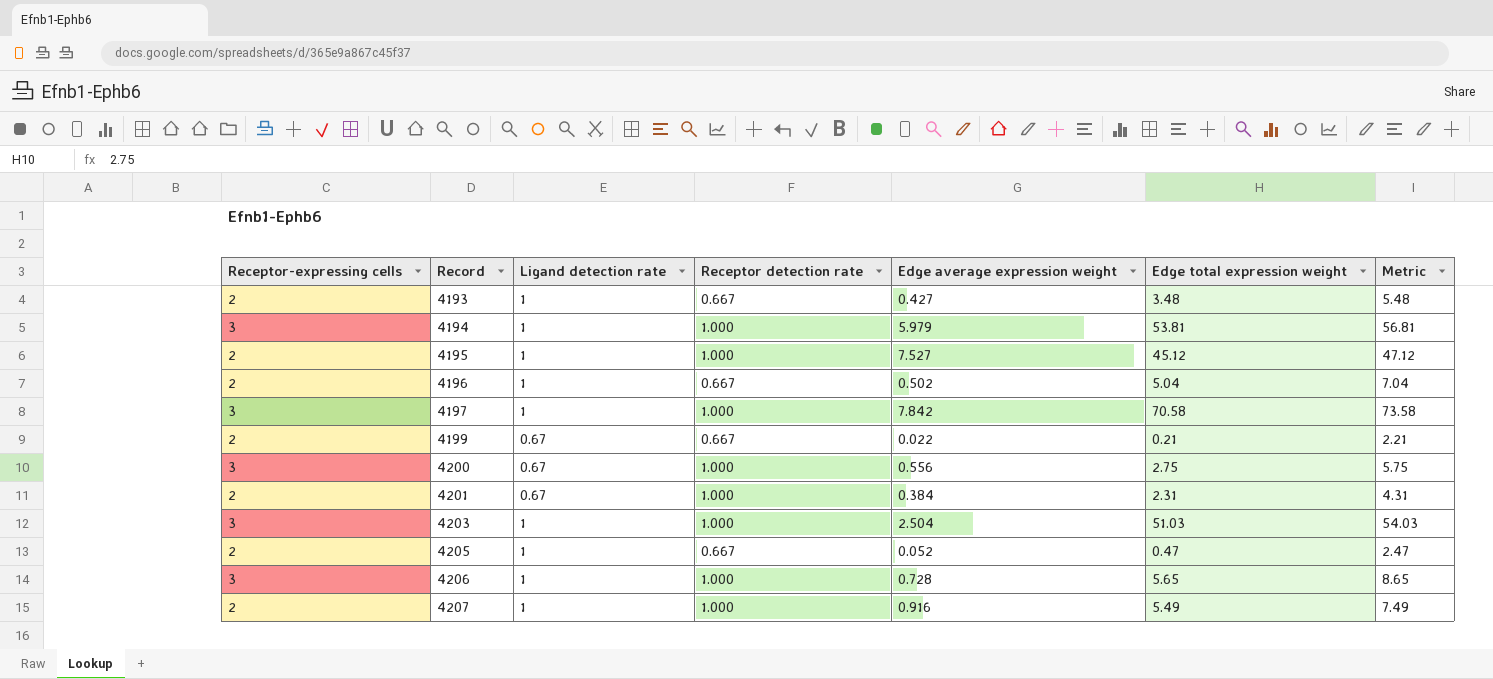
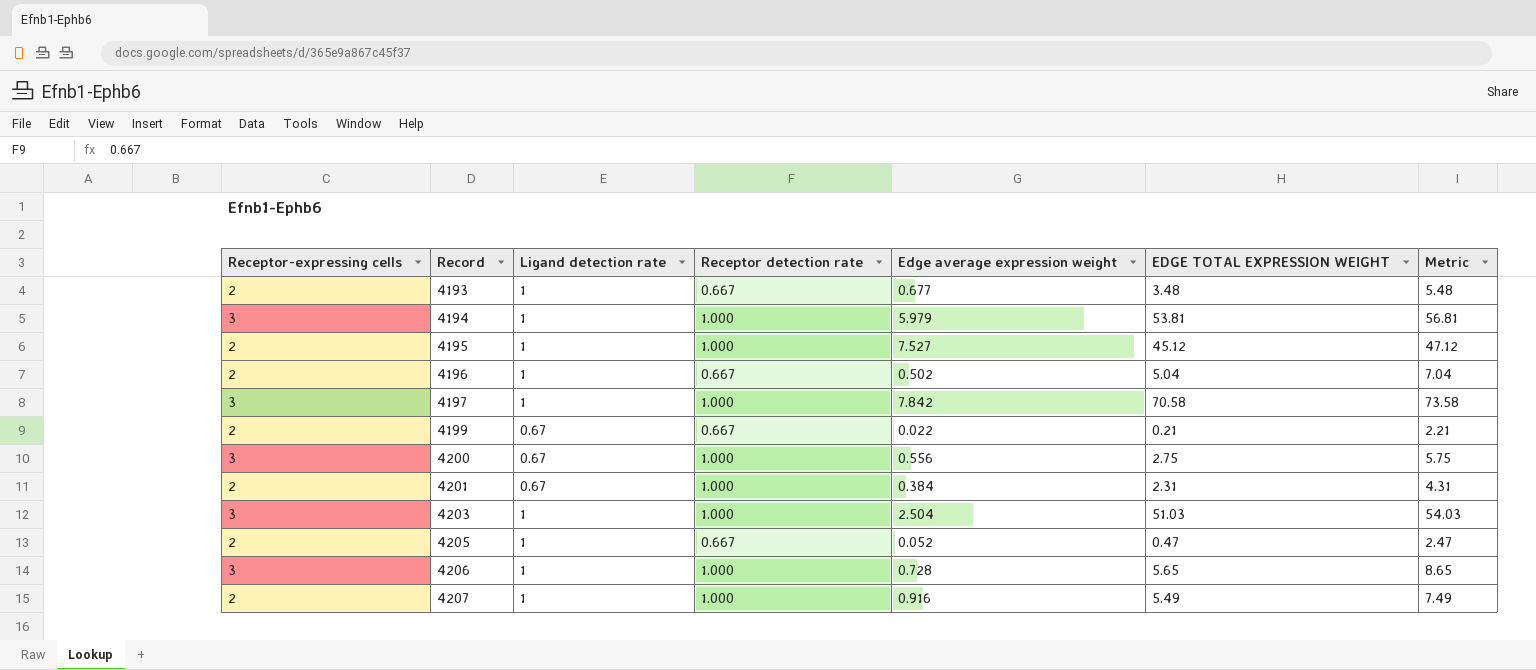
column name: Edge total expression weight -> EDGE TOTAL EXPRESSION WEIGHT
4193 | Edge average expression weight: 0.427 -> 0.677

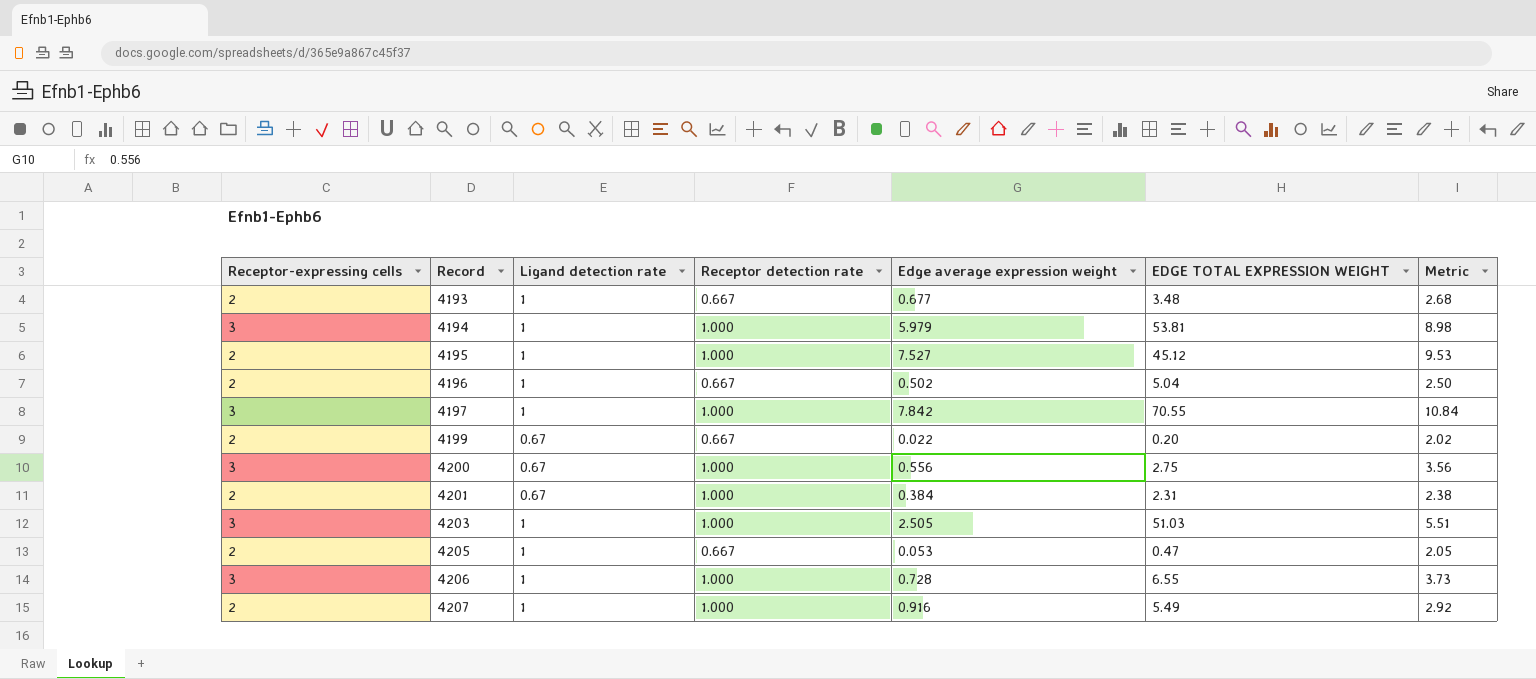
column Metric | formula: [Receptor-expressing cells] + [EDGE TOTAL EXPRESSION WEIGHT] -> [Receptor-expressing cells] + [Edge average expression weight]
4197 | EDGE TOTAL EXPRESSION WEIGHT: 70.58 -> 70.55
4199 | EDGE TOTAL EXPRESSION WEIGHT: 0.21 -> 0.20
4203 | Edge average expression weight: 2.504 -> 2.505
4205 | Edge average expression weight: 0.052 -> 0.053
4206 | EDGE TOTAL EXPRESSION WEIGHT: 5.65 -> 6.55

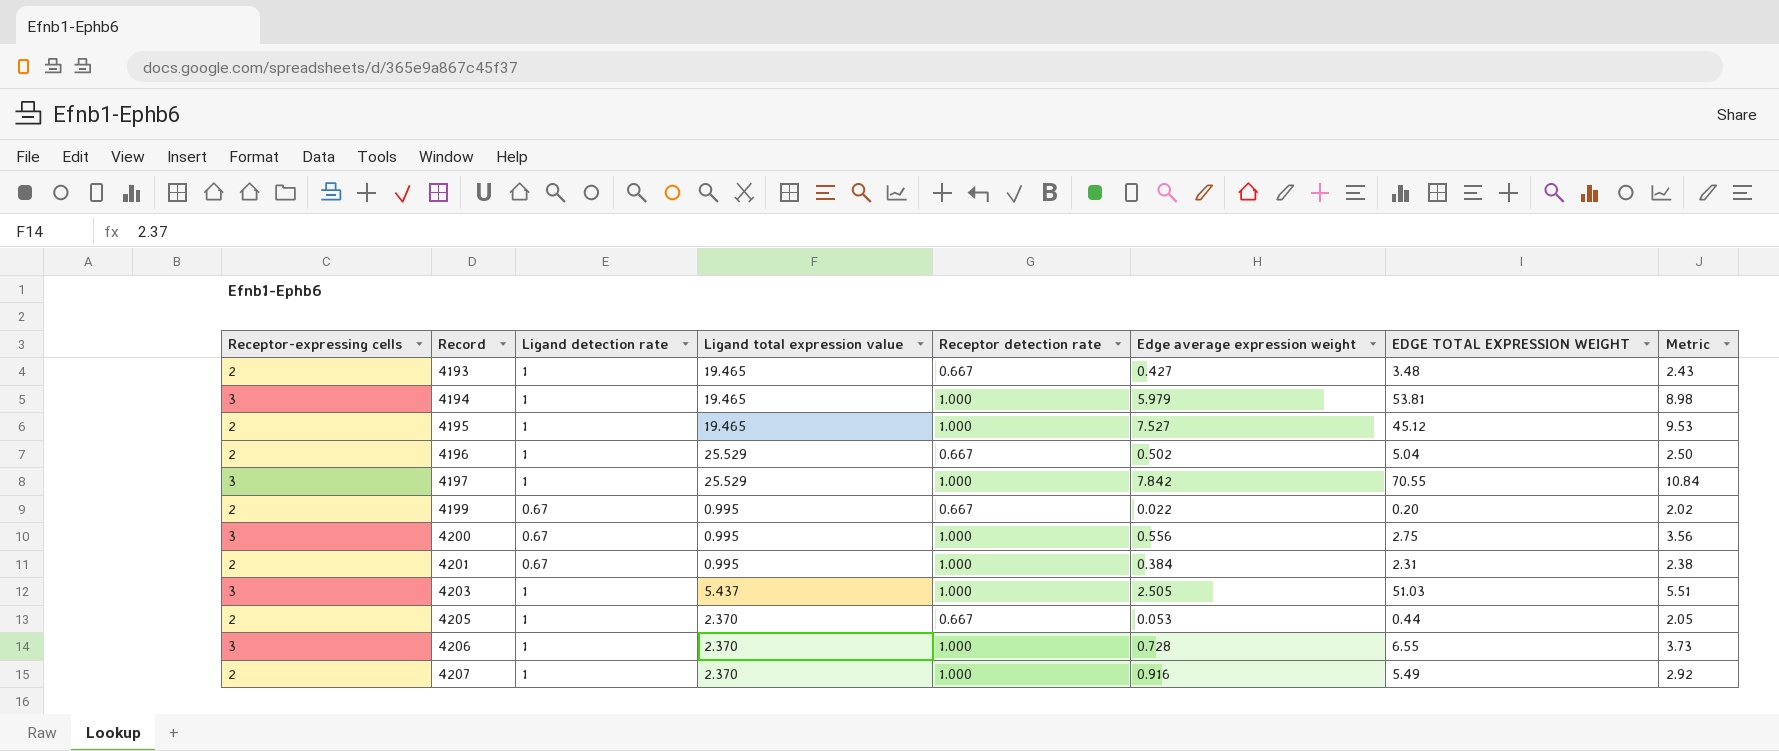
column Ligand total expression value | position: none -> 4
4193 | Edge average expression weight: 0.677 -> 0.427
4193 | Metric: 2.68 -> 2.43
4205 | EDGE TOTAL EXPRESSION WEIGHT: 0.47 -> 0.44

